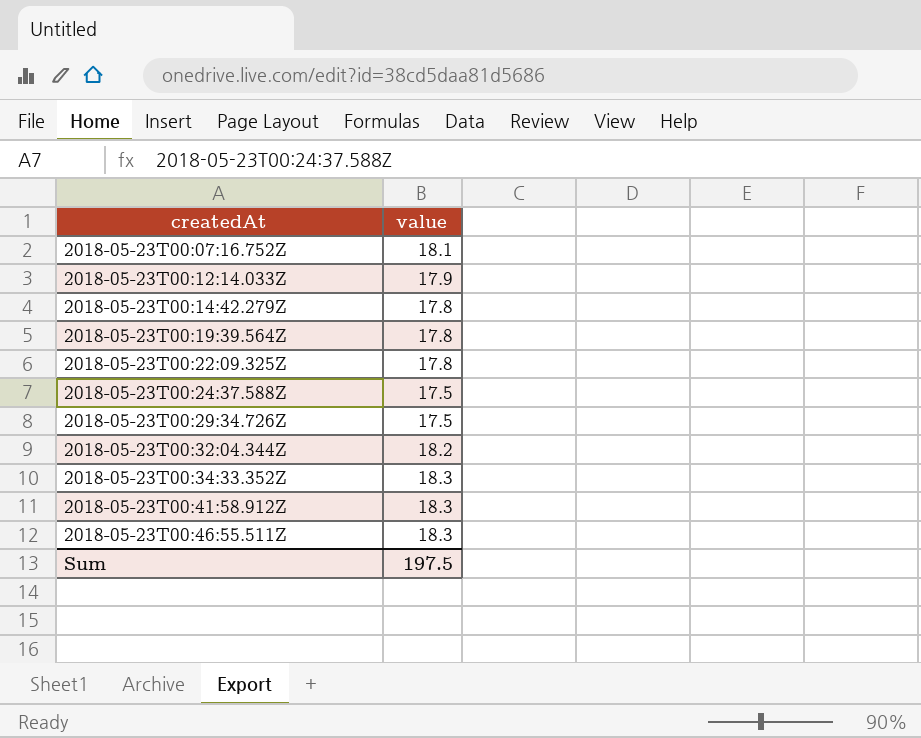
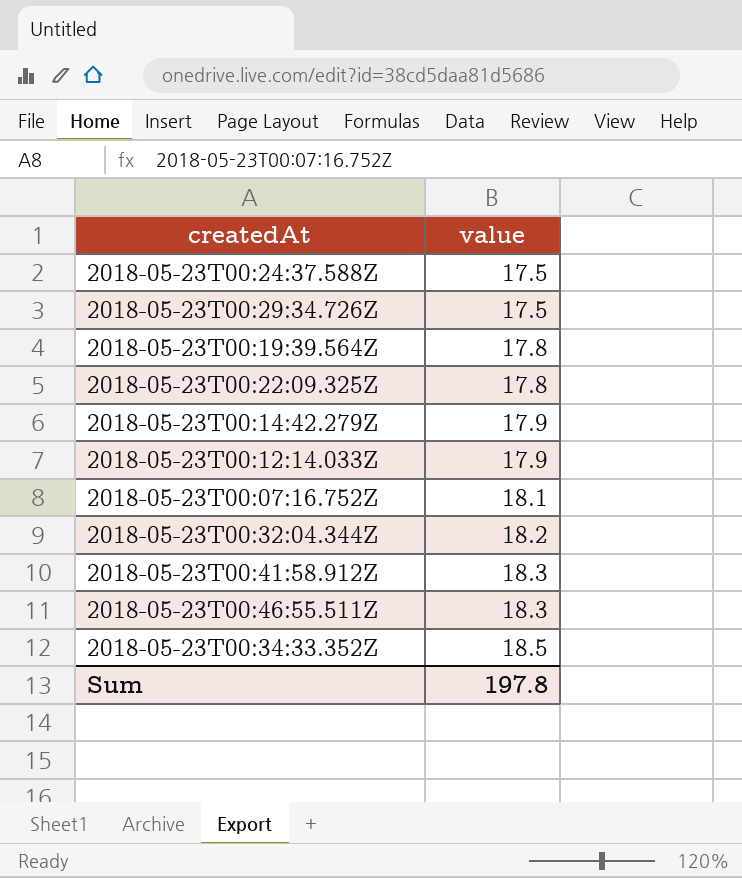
row order: createdAt ascending -> value ascending
2018-05-23T00:14:42.279Z | value: 17.8 -> 17.9
2018-05-23T00:34:33.352Z | value: 18.3 -> 18.5
Sum | value: 197.5 -> 197.8

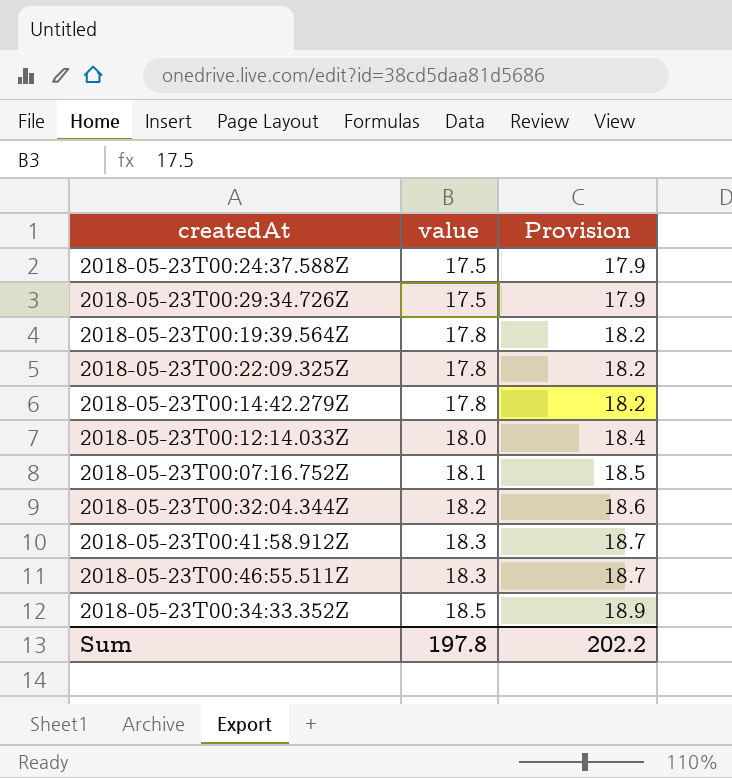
column Provision | formula: none -> [value] * 1.02
2018-05-23T00:14:42.279Z | value: 17.9 -> 17.8
2018-05-23T00:12:14.033Z | value: 17.9 -> 18.0

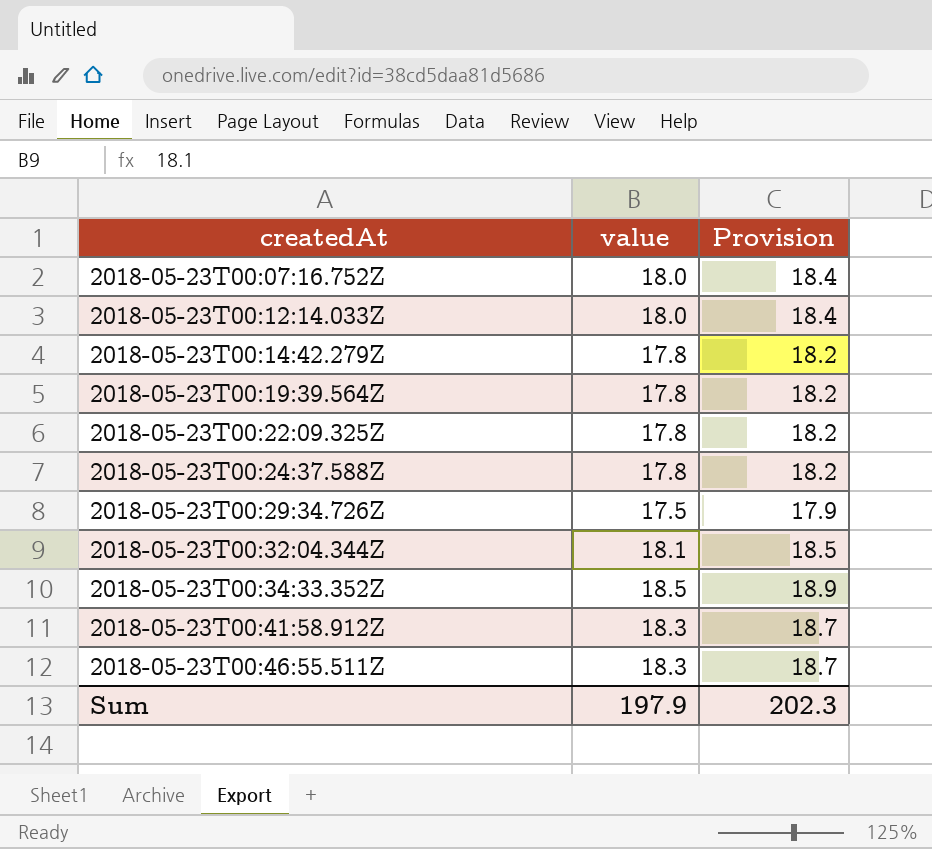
row order: value ascending -> createdAt ascending
2018-05-23T00:07:16.752Z | value: 18.1 -> 18.0
2018-05-23T00:07:16.752Z | Provision: 18.5 -> 18.4
2018-05-23T00:24:37.588Z | value: 17.5 -> 17.8
2018-05-23T00:24:37.588Z | Provision: 17.9 -> 18.2
2018-05-23T00:32:04.344Z | value: 18.2 -> 18.1
2018-05-23T00:32:04.344Z | Provision: 18.6 -> 18.5
Sum | value: 197.8 -> 197.9
Sum | Provision: 202.2 -> 202.3

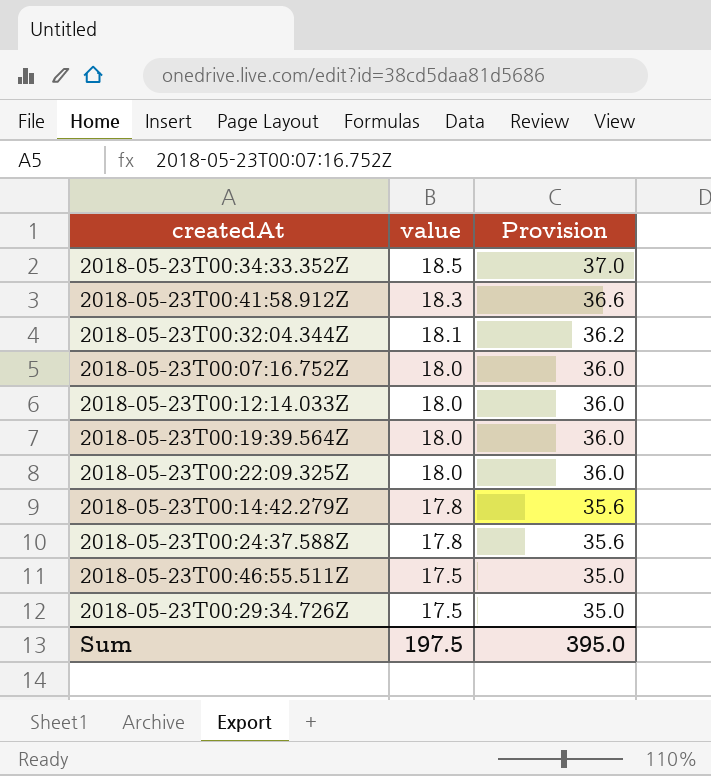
row order: createdAt ascending -> value descending
column Provision | formula: [value] * 1.02 -> [value] * 2
2018-05-23T00:19:39.564Z | value: 17.8 -> 18.0
2018-05-23T00:22:09.325Z | value: 17.8 -> 18.0
2018-05-23T00:46:55.511Z | value: 18.3 -> 17.5
Sum | value: 197.9 -> 197.5
Sum | Provision: 202.3 -> 395.0

